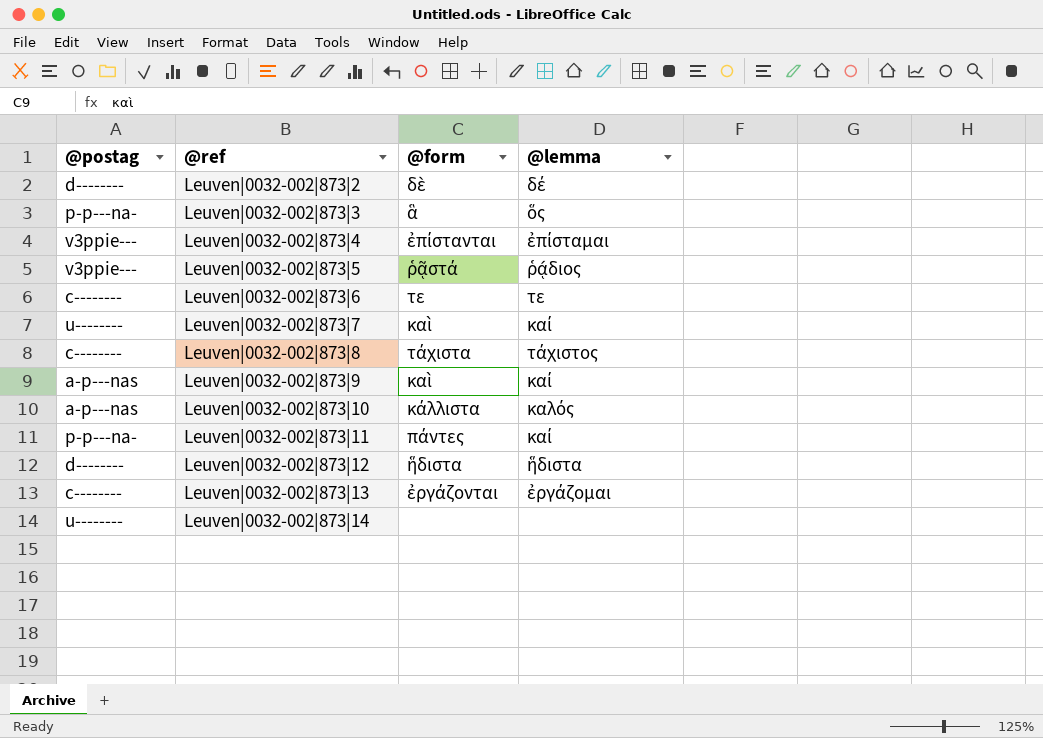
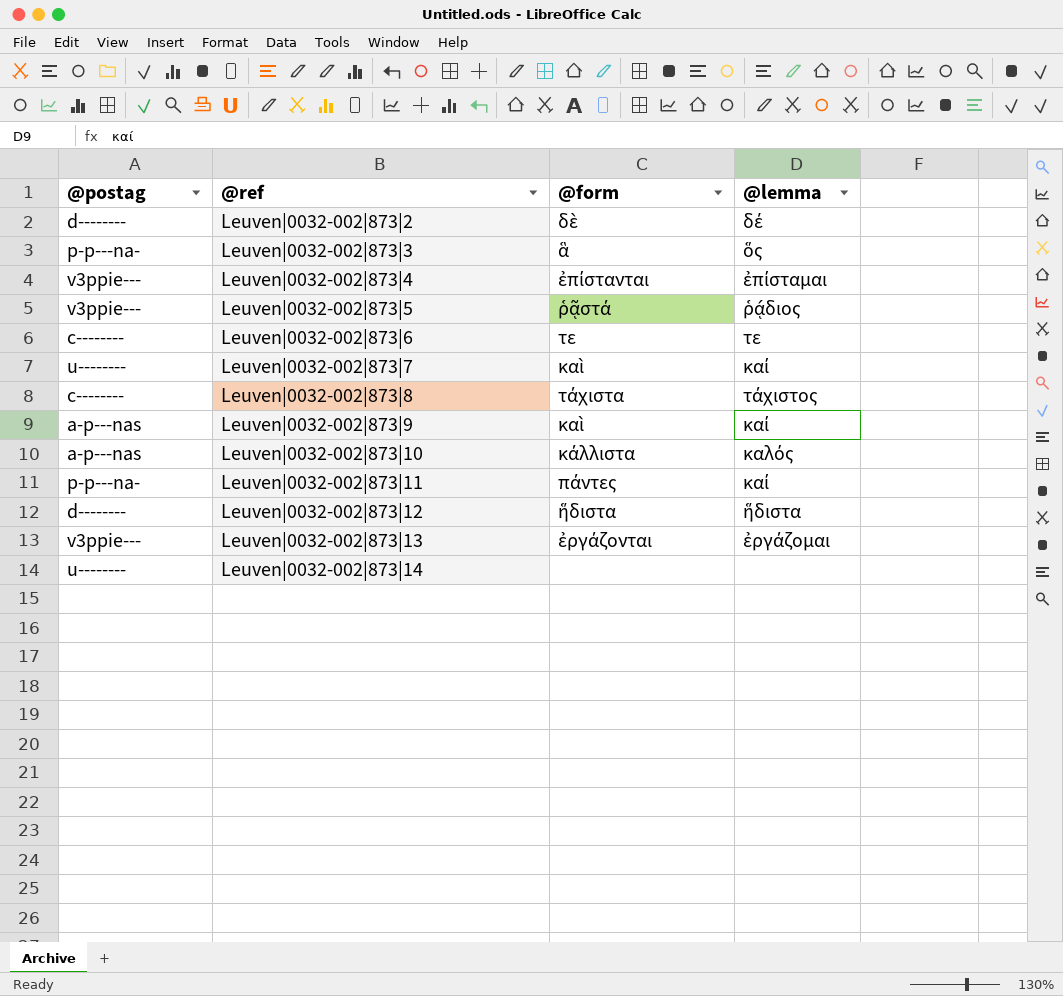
Leuven|0032-002|873|13 | @postag: c-------- -> v3ppie---

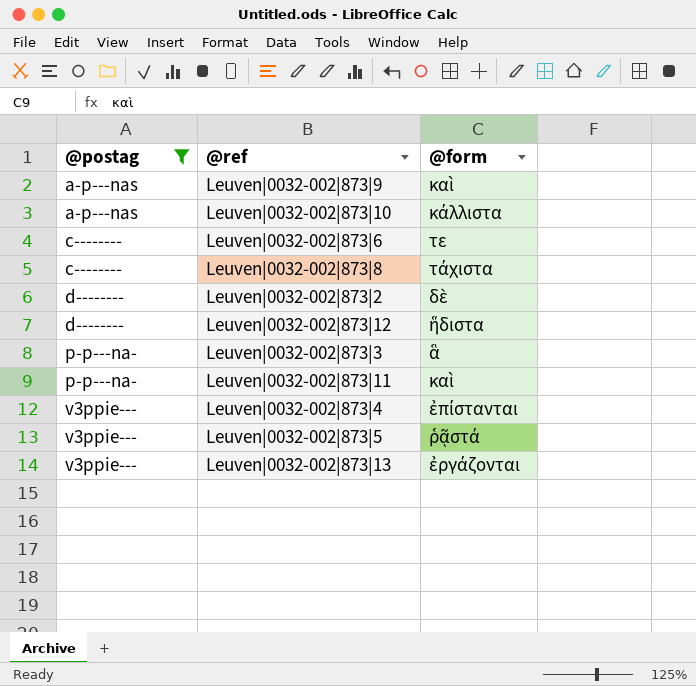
filter: none -> @postag != u--------
row order: @ref ascending -> @postag ascending
column @lemma | position: 4 -> none
Leuven|0032-002|873|11 | @form: πάντες -> καὶ

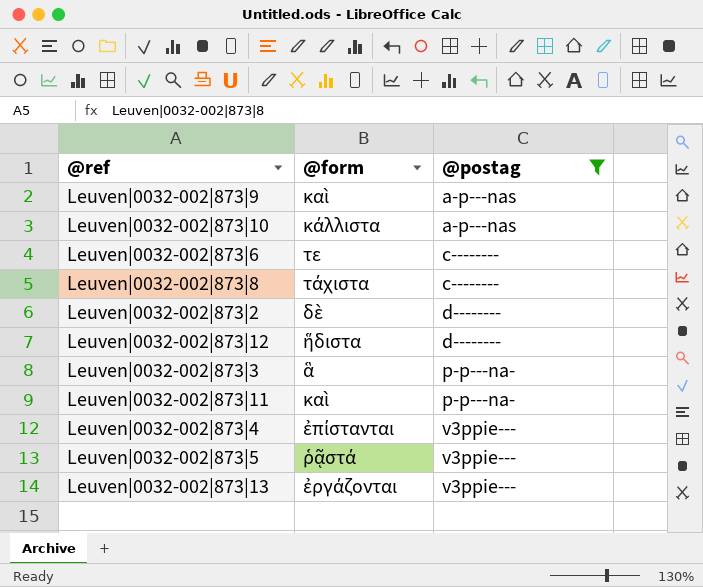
column @postag | position: 1 -> 3

